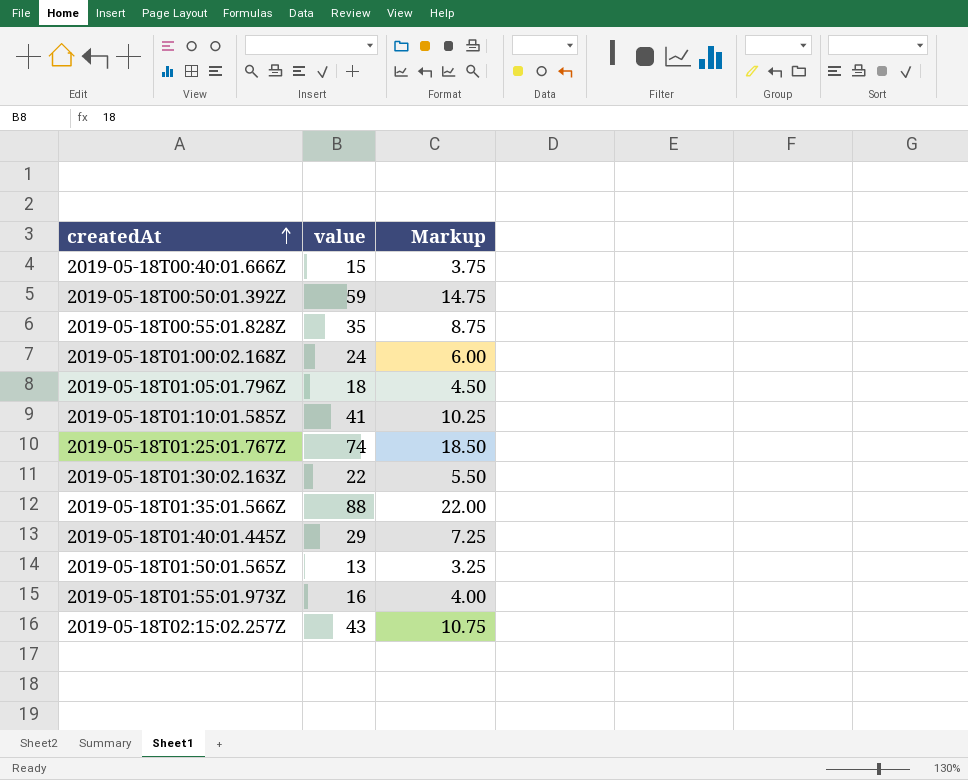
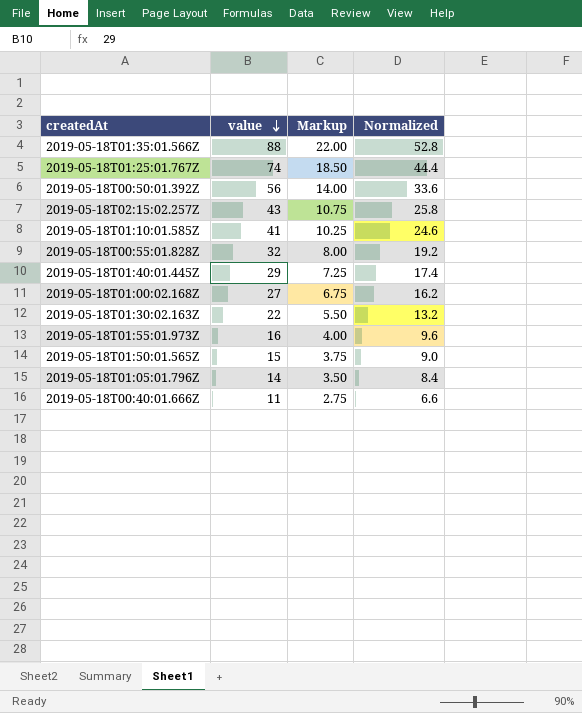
row order: createdAt ascending -> value descending
column Normalized | formula: none -> [value] * 0.6
2019-05-18T00:50:01.392Z | value: 59 -> 56
2019-05-18T00:50:01.392Z | Markup: 14.75 -> 14.00
2019-05-18T00:55:01.828Z | value: 35 -> 32
2019-05-18T00:55:01.828Z | Markup: 8.75 -> 8.00
2019-05-18T01:00:02.168Z | value: 24 -> 27
2019-05-18T01:00:02.168Z | Markup: 6.00 -> 6.75
2019-05-18T01:50:01.565Z | value: 13 -> 15
2019-05-18T01:50:01.565Z | Markup: 3.25 -> 3.75
2019-05-18T01:05:01.796Z | value: 18 -> 14
2019-05-18T01:05:01.796Z | Markup: 4.50 -> 3.50
2019-05-18T00:40:01.666Z | value: 15 -> 11
2019-05-18T00:40:01.666Z | Markup: 3.75 -> 2.75

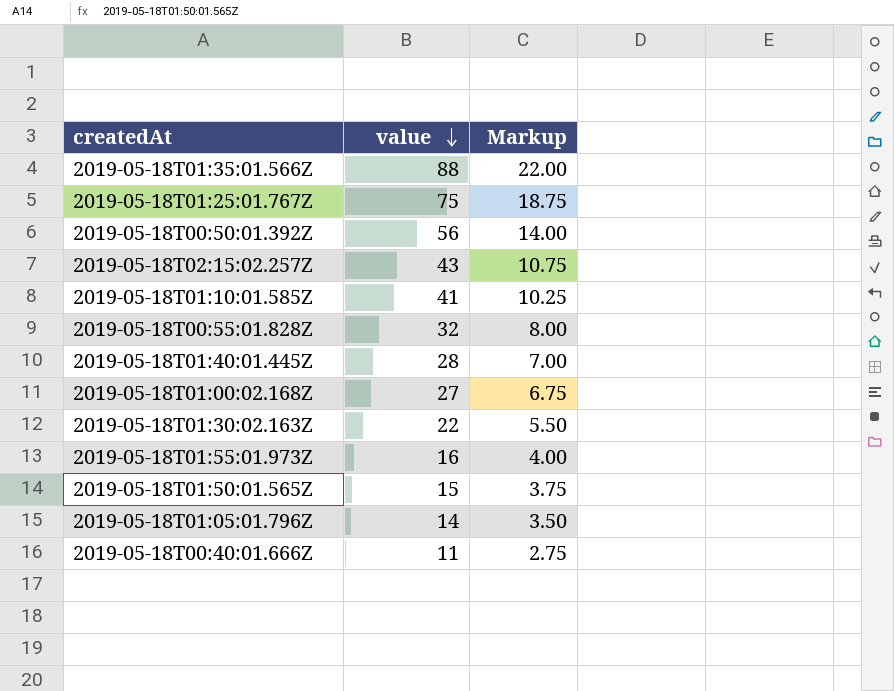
column Normalized | formula: [value] * 0.6 -> none
2019-05-18T01:25:01.767Z | value: 74 -> 75
2019-05-18T01:25:01.767Z | Markup: 18.50 -> 18.75
2019-05-18T01:40:01.445Z | value: 29 -> 28
2019-05-18T01:40:01.445Z | Markup: 7.25 -> 7.00

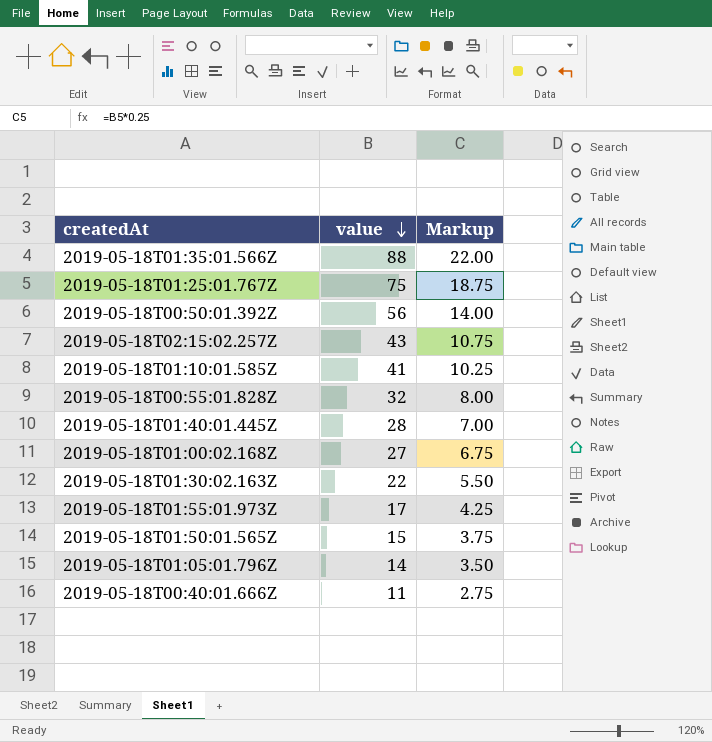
2019-05-18T01:55:01.973Z | value: 16 -> 17
2019-05-18T01:55:01.973Z | Markup: 4.00 -> 4.25

